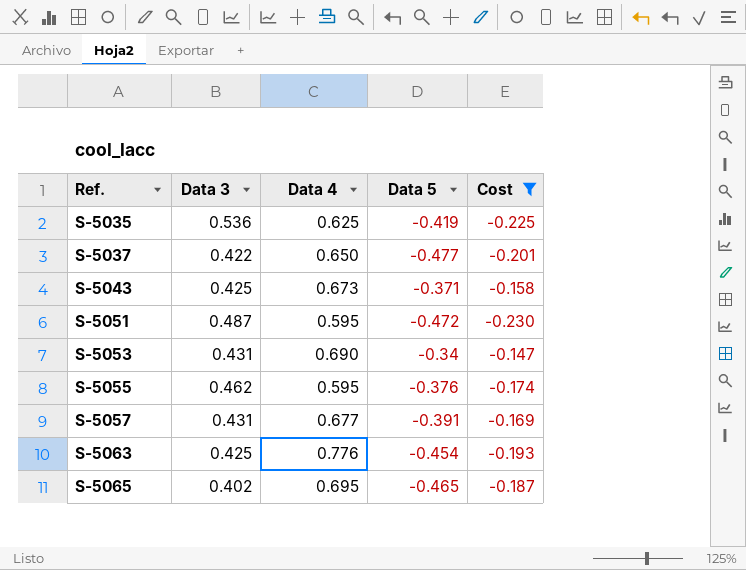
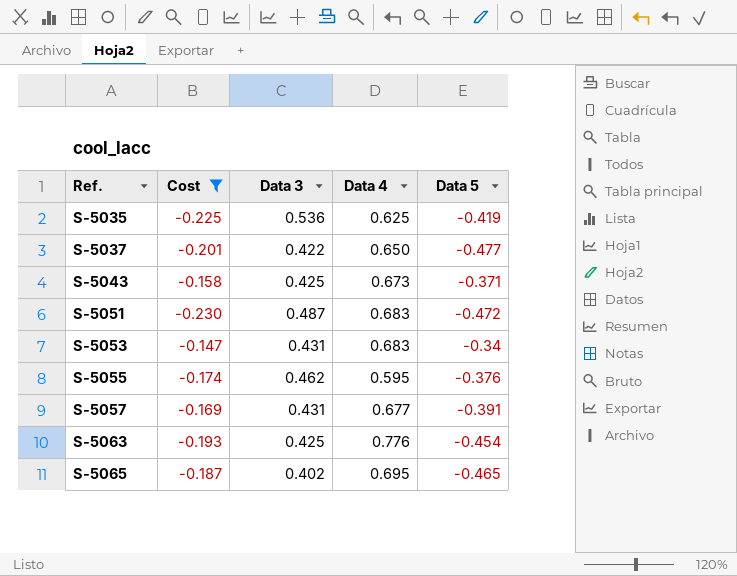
column Cost | position: 5 -> 2
S-5051 | Data 4: 0.595 -> 0.683
S-5053 | Data 4: 0.690 -> 0.683

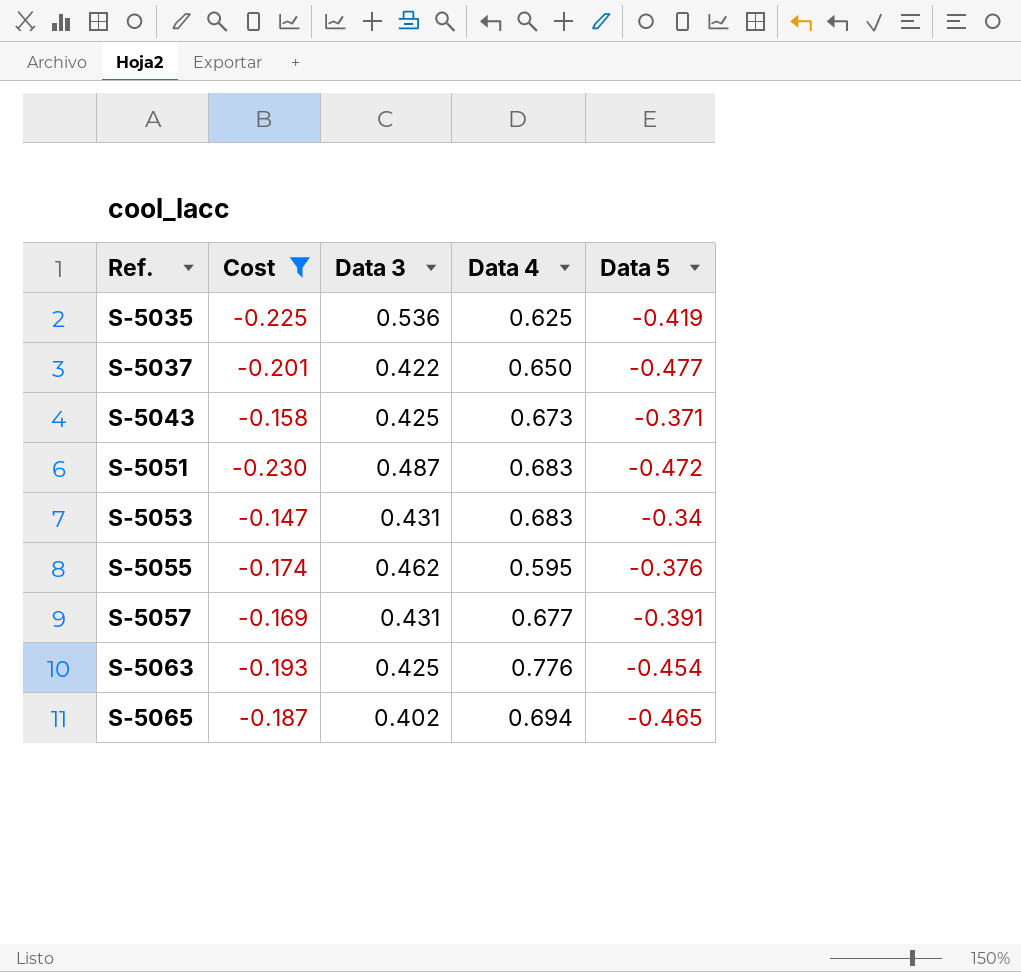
S-5065 | Data 4: 0.695 -> 0.694

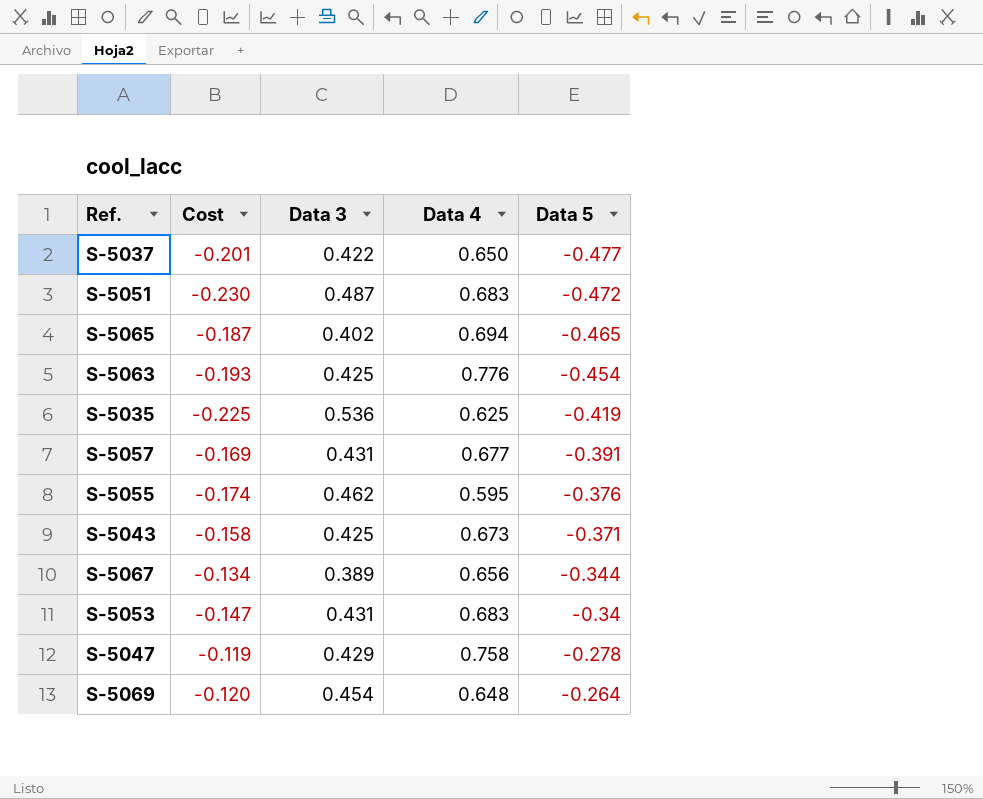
filter: Cost <= -0.147 -> none
row order: Ref. ascending -> Data 5 ascending

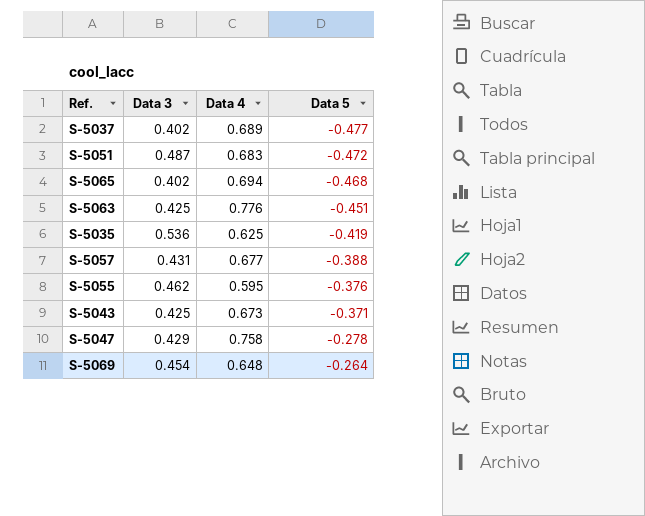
column Cost | formula: [Data 3] * [Data 5] -> none
row S-5067: -0.134 | 0.389 | 0.656 | -0.344 -> none
row S-5053: -0.147 | 0.431 | 0.683 | -0.34 -> none
S-5037 | Data 3: 0.422 -> 0.402
S-5037 | Data 4: 0.650 -> 0.689
S-5065 | Data 5: -0.465 -> -0.468
S-5063 | Data 5: -0.454 -> -0.451
S-5057 | Data 5: -0.391 -> -0.388

